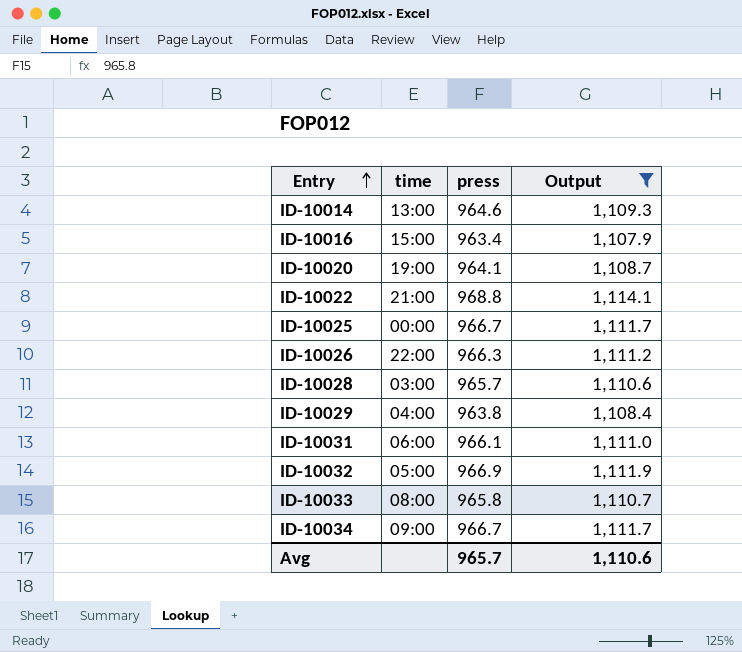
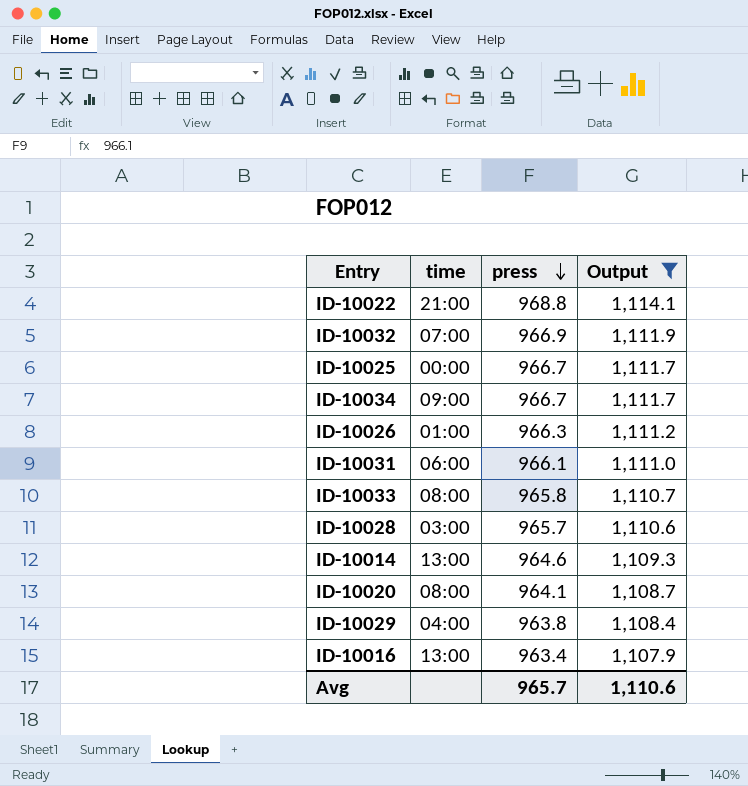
row order: Entry ascending -> press descending
ID-10032 | time: 05:00 -> 07:00
ID-10026 | time: 22:00 -> 01:00
ID-10020 | time: 19:00 -> 08:00
ID-10016 | time: 15:00 -> 13:00

